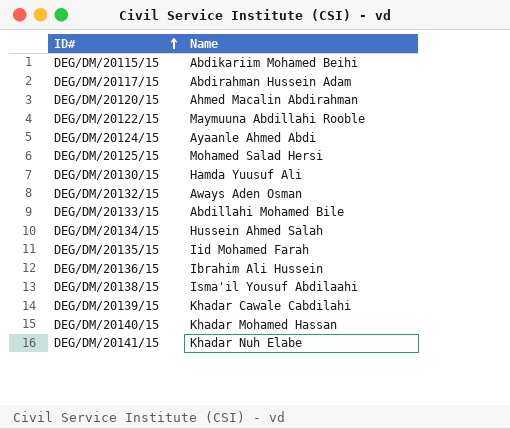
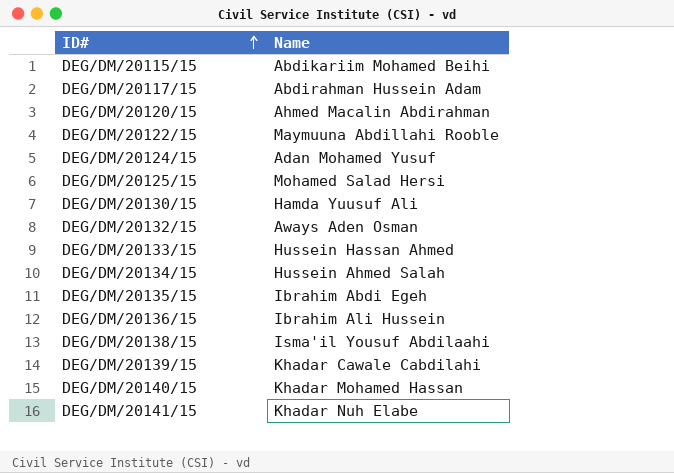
DEG/DM/20124/15 | Name: Ayaanle Ahmed Abdi -> Adan Mohamed Yusuf
DEG/DM/20133/15 | Name: Abdillahi Mohamed Bile -> Hussein Hassan Ahmed
DEG/DM/20135/15 | Name: Iid Mohamed Farah -> Ibrahim Abdi Egeh

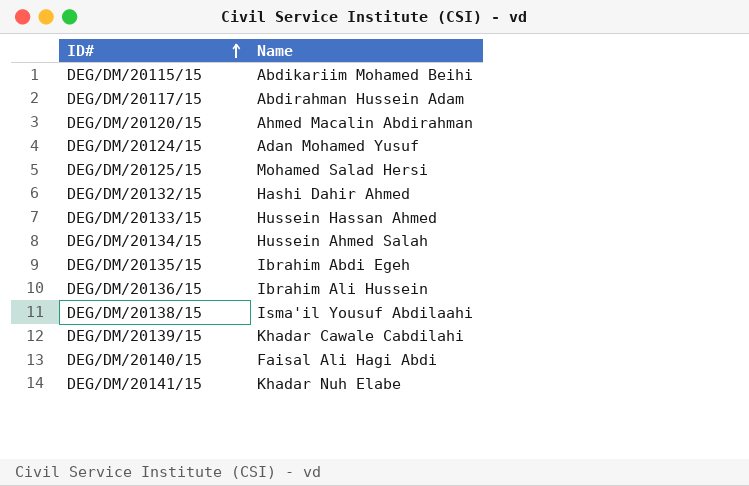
row DEG/DM/20122/15: Maymuuna Abdillahi Rooble -> none
row DEG/DM/20130/15: Hamda Yuusuf Ali -> none
DEG/DM/20132/15 | Name: Aways Aden Osman -> Hashi Dahir Ahmed
DEG/DM/20140/15 | Name: Khadar Mohamed Hassan -> Faisal Ali Hagi Abdi

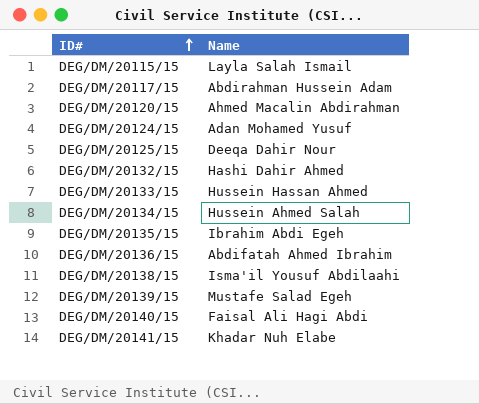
DEG/DM/20115/15 | Name: Abdikariim Mohamed Beihi -> Layla Salah Ismail
DEG/DM/20125/15 | Name: Mohamed Salad Hersi -> Deeqa Dahir Nour
DEG/DM/20136/15 | Name: Ibrahim Ali Hussein -> Abdifatah Ahmed Ibrahim
DEG/DM/20139/15 | Name: Khadar Cawale Cabdilahi -> Mustafe Salad Egeh

